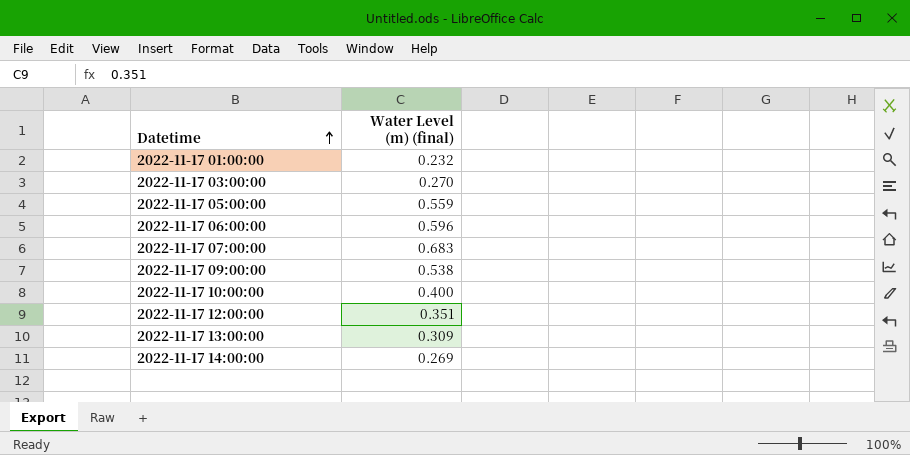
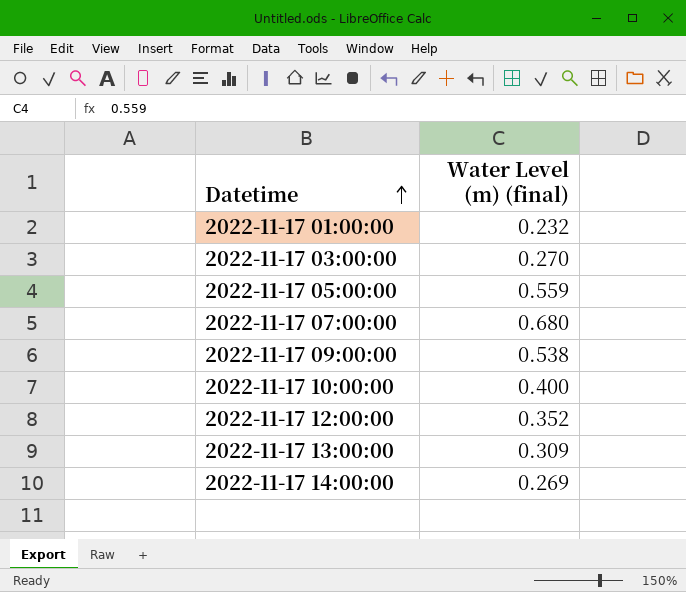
row 2022-11-17 06:00:00: 0.596 -> none
2022-11-17 07:00:00 | Water Level (m) (final): 0.683 -> 0.680
2022-11-17 12:00:00 | Water Level (m) (final): 0.351 -> 0.352

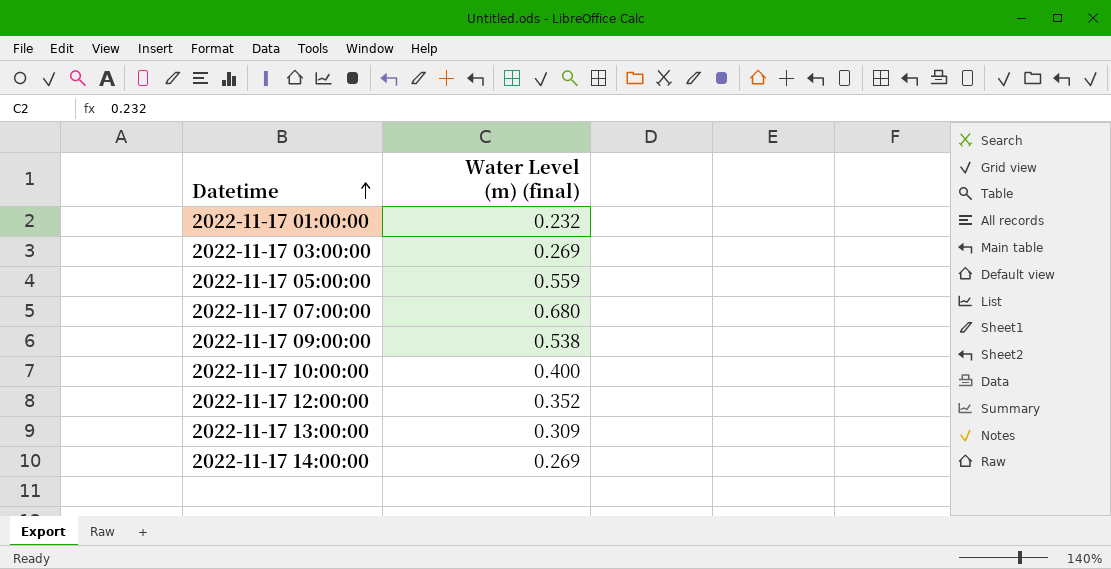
2022-11-17 03:00:00 | Water Level (m) (final): 0.270 -> 0.269

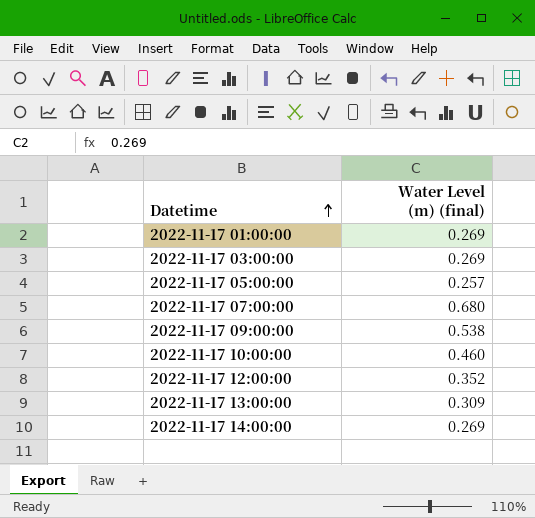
2022-11-17 01:00:00 | Water Level (m) (final): 0.232 -> 0.269
2022-11-17 05:00:00 | Water Level (m) (final): 0.559 -> 0.257
2022-11-17 10:00:00 | Water Level (m) (final): 0.400 -> 0.460

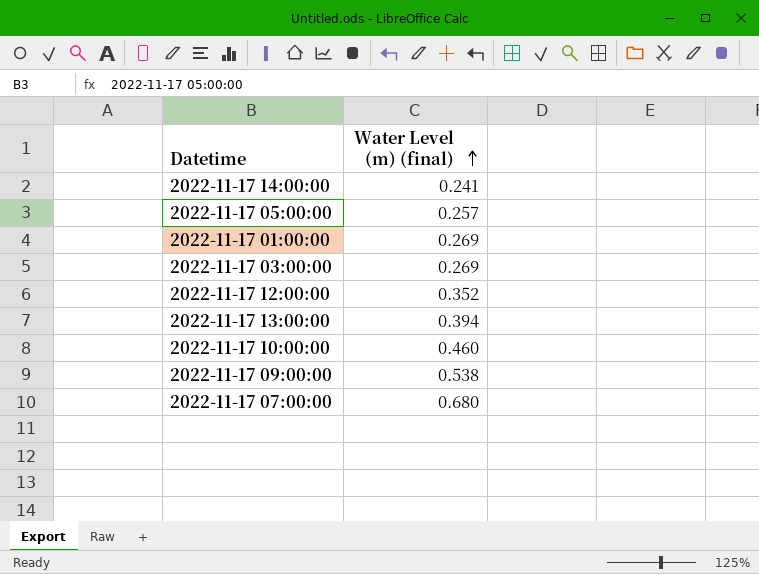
row order: Datetime ascending -> Water Level (m) (final) ascending
2022-11-17 14:00:00 | Water Level (m) (final): 0.269 -> 0.241
2022-11-17 13:00:00 | Water Level (m) (final): 0.309 -> 0.394

